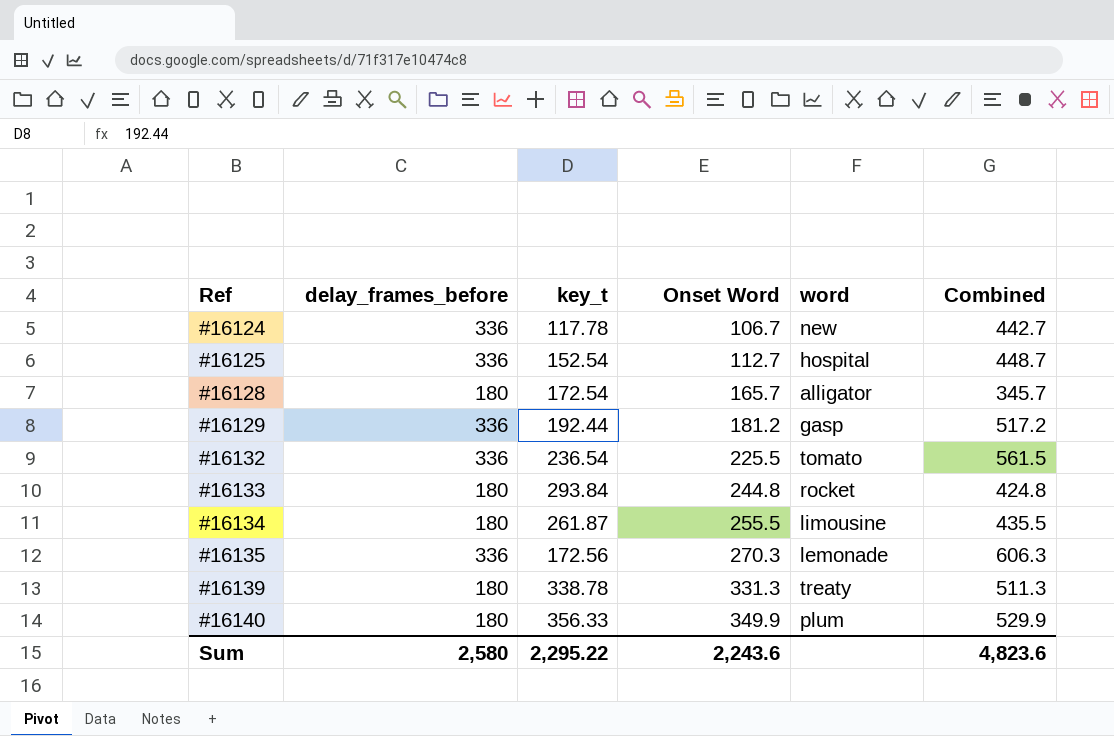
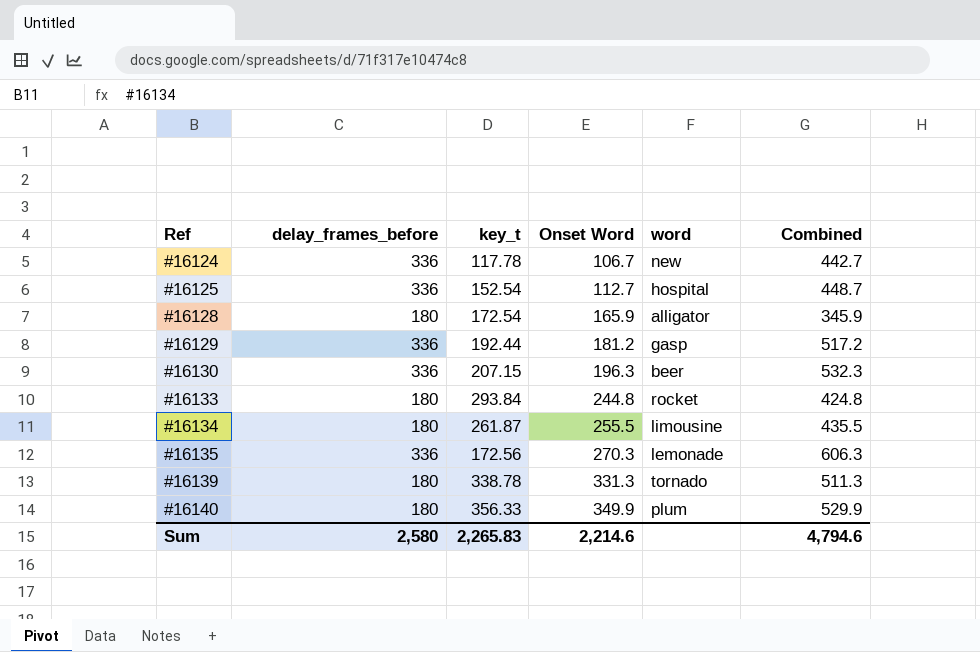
row #16132: 336 | 236.54 | 225.5 | tomato | 561.5 -> none
#16128 | Onset Word: 165.7 -> 165.9
#16128 | Combined: 345.7 -> 345.9
row #16130: none -> 336 | 207.15 | 196.3 | beer | 532.3
#16139 | word: treaty -> tornado
Sum | key_t: 2,295.22 -> 2,265.83
Sum | Onset Word: 2,243.6 -> 2,214.6
Sum | Combined: 4,823.6 -> 4,794.6

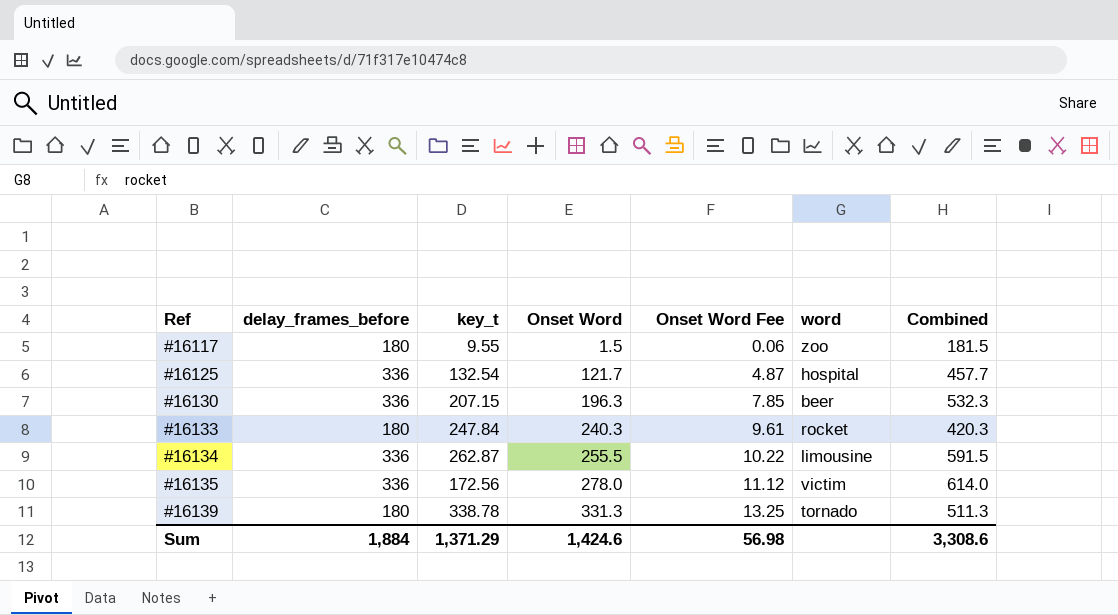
column Onset Word Fee | formula: none -> [Onset Word] * 0.04
row #16124: 336 | 117.78 | 106.7 | new | 442.7 -> none
row #16128: 180 | 172.54 | 165.9 | alligator | 345.9 -> none
row #16129: 336 | 192.44 | 181.2 | gasp | 517.2 -> none
row #16140: 180 | 356.33 | 349.9 | plum | 529.9 -> none
row #16117: none -> 180 | 9.55 | 1.5 | 0.06 | zoo | 181.5
#16125 | key_t: 152.54 -> 132.54
#16125 | Onset Word: 112.7 -> 121.7
#16125 | Combined: 448.7 -> 457.7
#16133 | key_t: 293.84 -> 247.84
#16133 | Onset Word: 244.8 -> 240.3
#16133 | Combined: 424.8 -> 420.3
#16134 | delay_frames_before: 180 -> 336
#16134 | key_t: 261.87 -> 262.87
#16134 | Combined: 435.5 -> 591.5
#16135 | Onset Word: 270.3 -> 278.0
#16135 | word: lemonade -> victim
#16135 | Combined: 606.3 -> 614.0
Sum | delay_frames_before: 2,580 -> 1,884
Sum | key_t: 2,265.83 -> 1,371.29
Sum | Onset Word: 2,214.6 -> 1,424.6
Sum | Combined: 4,794.6 -> 3,308.6

